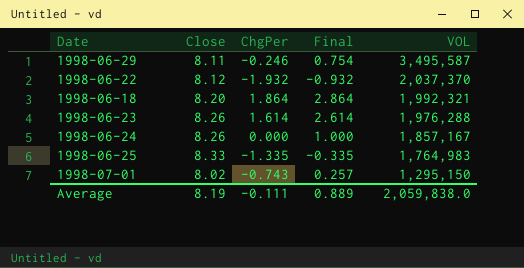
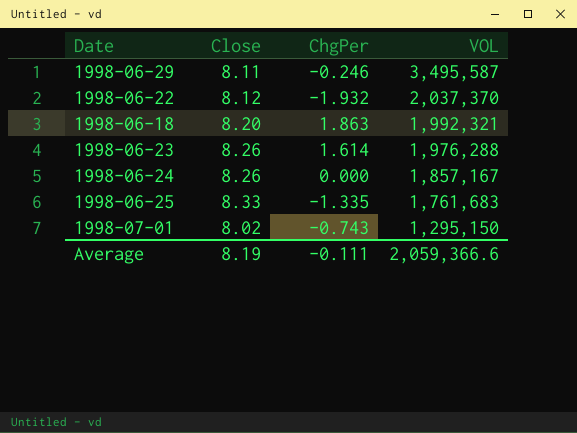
column Final | formula: [ChgPer] + 1 -> none
1998-06-18 | ChgPer: 1.864 -> 1.863
1998-06-25 | VOL: 1,764,983 -> 1,761,683
Average | VOL: 2,059,838.0 -> 2,059,366.6

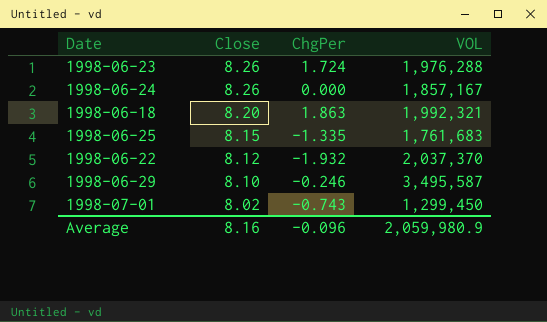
row order: VOL descending -> Close descending
1998-06-23 | ChgPer: 1.614 -> 1.724
1998-06-25 | Close: 8.33 -> 8.15
1998-06-29 | Close: 8.11 -> 8.10
1998-07-01 | VOL: 1,295,150 -> 1,299,450
Average | Close: 8.19 -> 8.16
Average | ChgPer: -0.111 -> -0.096
Average | VOL: 2,059,366.6 -> 2,059,980.9

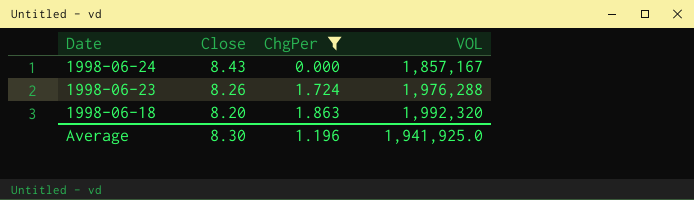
filter: none -> ChgPer >= 0.000
row order: Close descending -> Date descending
1998-06-24 | Close: 8.26 -> 8.43
1998-06-18 | VOL: 1,992,321 -> 1,992,320
Average | Close: 8.16 -> 8.30
Average | ChgPer: -0.096 -> 1.196
Average | VOL: 2,059,980.9 -> 1,941,925.0

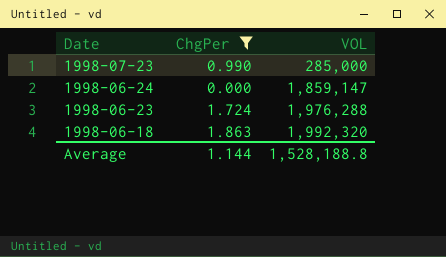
column Close | position: 2 -> none
row 1998-07-23: none -> 0.990 | 285,000
1998-06-24 | VOL: 1,857,167 -> 1,859,147
Average | ChgPer: 1.196 -> 1.144
Average | VOL: 1,941,925.0 -> 1,528,188.8

